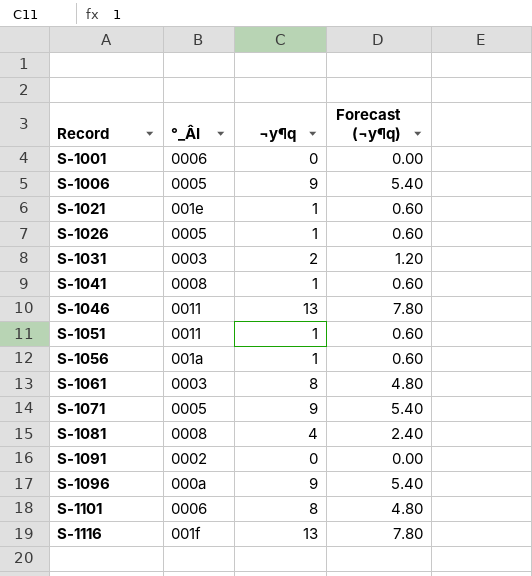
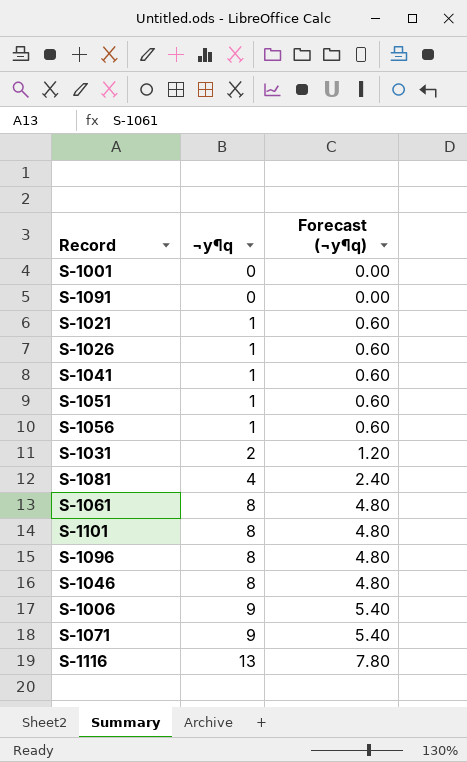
row order: Record ascending -> ¬y¶q ascending
column °_ÂI | position: 2 -> none
S-1096 | ¬y¶q: 9 -> 8
S-1096 | Forecast (¬y¶q): 5.40 -> 4.80
S-1046 | ¬y¶q: 13 -> 8
S-1046 | Forecast (¬y¶q): 7.80 -> 4.80

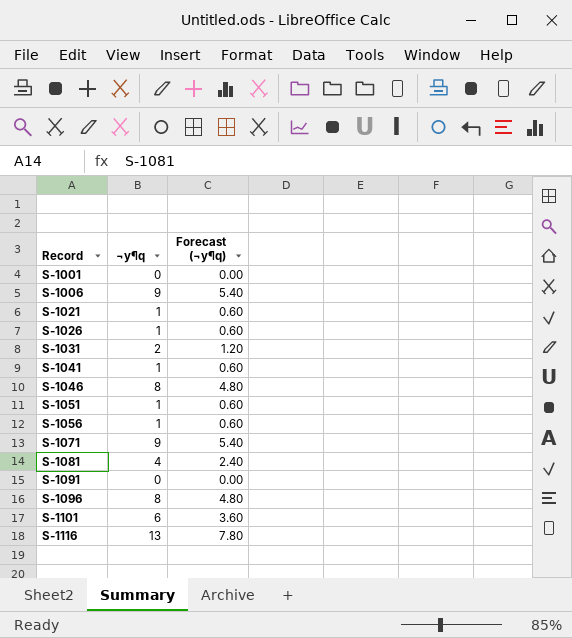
row order: ¬y¶q ascending -> Record ascending
row S-1061: 8 | 4.80 -> none
S-1101 | ¬y¶q: 8 -> 6
S-1101 | Forecast (¬y¶q): 4.80 -> 3.60

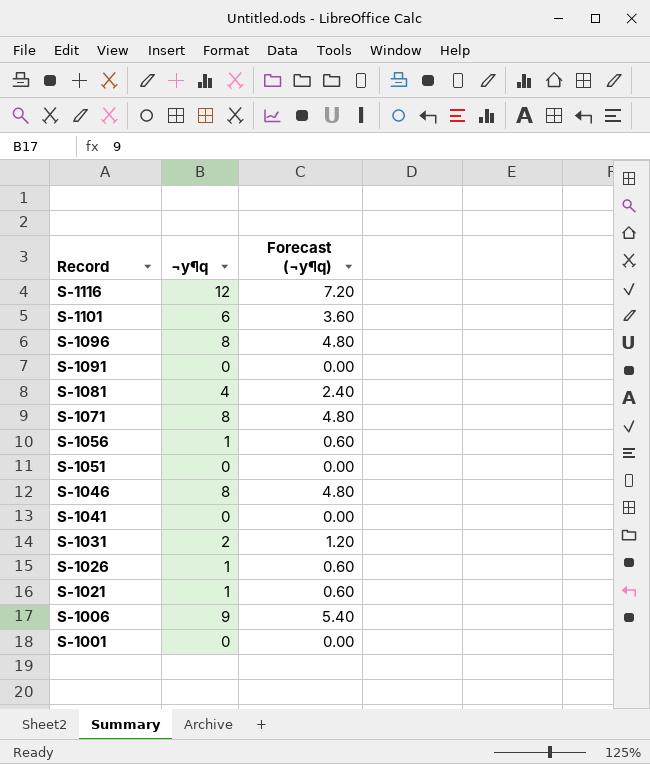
row order: Record ascending -> Record descending
S-1116 | ¬y¶q: 13 -> 12
S-1116 | Forecast (¬y¶q): 7.80 -> 7.20
S-1071 | ¬y¶q: 9 -> 8
S-1071 | Forecast (¬y¶q): 5.40 -> 4.80
S-1051 | ¬y¶q: 1 -> 0
S-1051 | Forecast (¬y¶q): 0.60 -> 0.00
S-1041 | ¬y¶q: 1 -> 0
S-1041 | Forecast (¬y¶q): 0.60 -> 0.00

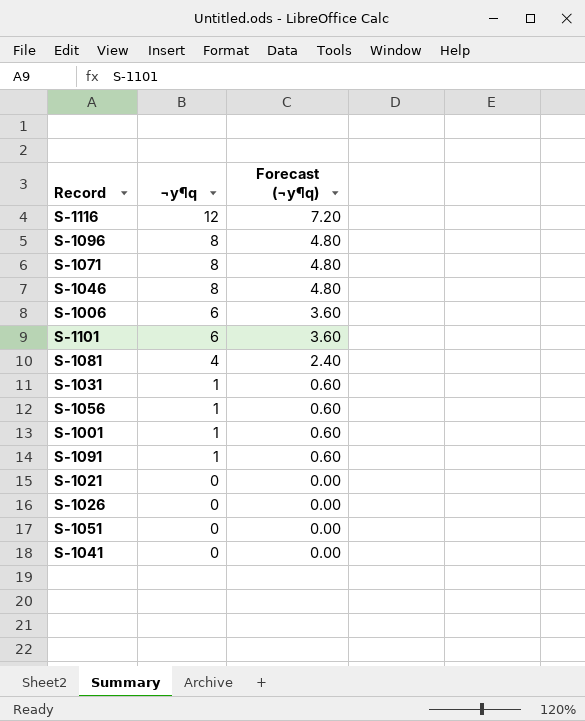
row order: Record descending -> ¬y¶q descending
S-1006 | ¬y¶q: 9 -> 6
S-1006 | Forecast (¬y¶q): 5.40 -> 3.60
S-1031 | ¬y¶q: 2 -> 1
S-1031 | Forecast (¬y¶q): 1.20 -> 0.60
S-1001 | ¬y¶q: 0 -> 1
S-1001 | Forecast (¬y¶q): 0.00 -> 0.60
S-1091 | ¬y¶q: 0 -> 1
S-1091 | Forecast (¬y¶q): 0.00 -> 0.60
S-1021 | ¬y¶q: 1 -> 0
S-1021 | Forecast (¬y¶q): 0.60 -> 0.00
S-1026 | ¬y¶q: 1 -> 0
S-1026 | Forecast (¬y¶q): 0.60 -> 0.00

